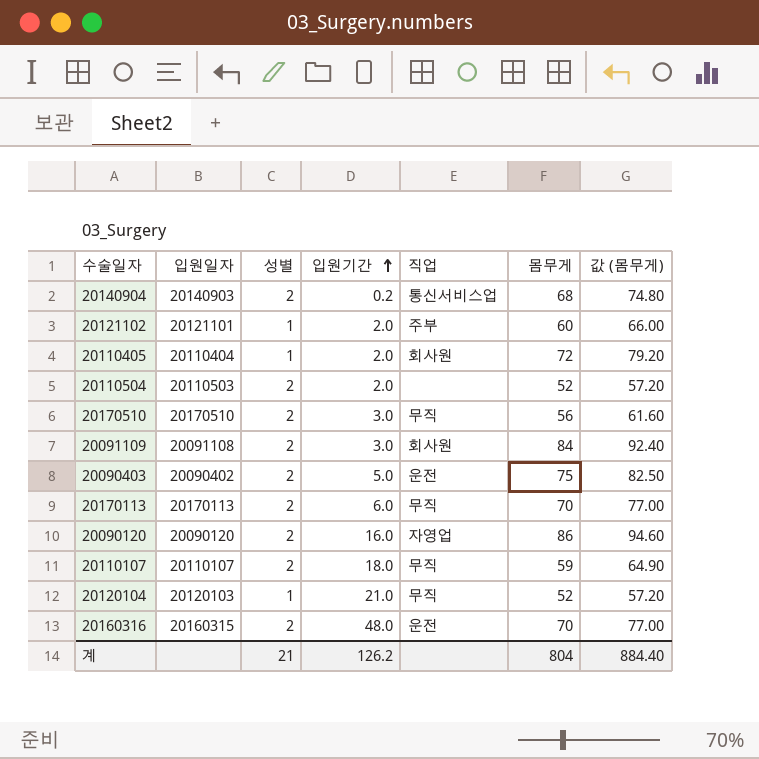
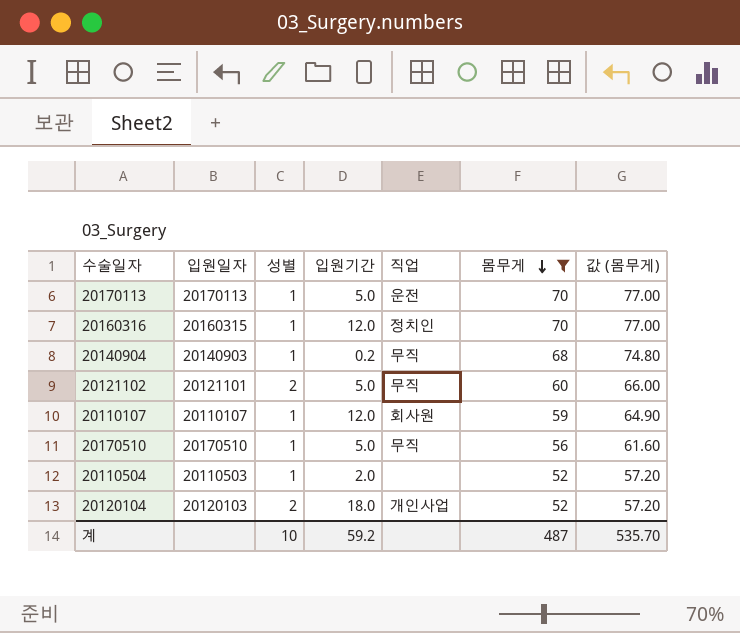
filter: none -> 몸무게 <= 70
row order: 입원기간 ascending -> 몸무게 descending
20170113 | 성별: 2 -> 1
20170113 | 입원기간: 6.0 -> 5.0
20170113 | 직업: 무직 -> 운전
20160316 | 성별: 2 -> 1
20160316 | 입원기간: 48.0 -> 12.0
20160316 | 직업: 운전 -> 정치인
20140904 | 성별: 2 -> 1
20140904 | 직업: 통신서비스업 -> 무직
20121102 | 성별: 1 -> 2
20121102 | 입원기간: 2.0 -> 5.0
20121102 | 직업: 주부 -> 무직
20110107 | 성별: 2 -> 1
20110107 | 입원기간: 18.0 -> 12.0
20110107 | 직업: 무직 -> 회사원
20170510 | 성별: 2 -> 1
20170510 | 입원기간: 3.0 -> 5.0
20110504 | 성별: 2 -> 1
20120104 | 성별: 1 -> 2
20120104 | 입원기간: 21.0 -> 18.0
20120104 | 직업: 무직 -> 개인사업
계 | 성별: 21 -> 10
계 | 입원기간: 126.2 -> 59.2
계 | 몸무게: 804 -> 487
계 | 값 (몸무게): 884.40 -> 535.70

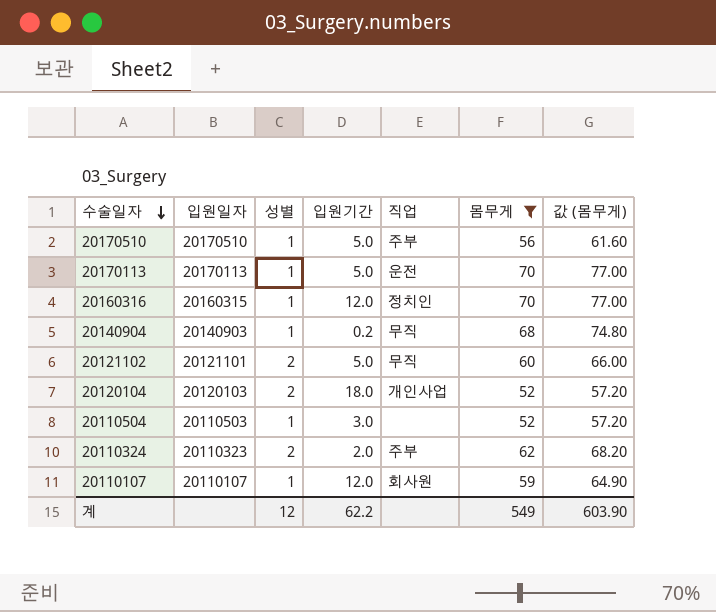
row order: 몸무게 descending -> 수술일자 descending
20170510 | 직업: 무직 -> 주부
20110504 | 입원기간: 2.0 -> 3.0
row 20110324: none -> 20110323 | 2 | 2.0 | 주부 | 62 | 68.20
계 | 성별: 10 -> 12
계 | 입원기간: 59.2 -> 62.2
계 | 몸무게: 487 -> 549
계 | 값 (몸무게): 535.70 -> 603.90

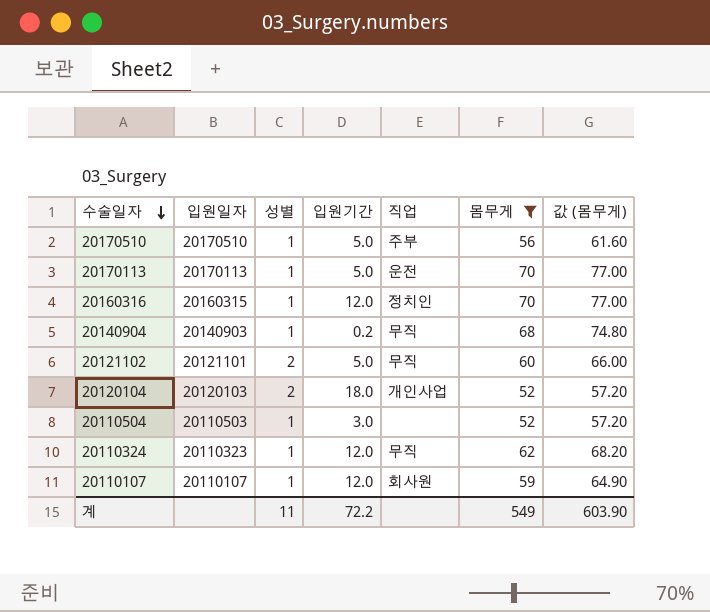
20110324 | 성별: 2 -> 1
20110324 | 입원기간: 2.0 -> 12.0
20110324 | 직업: 주부 -> 무직
계 | 성별: 12 -> 11
계 | 입원기간: 62.2 -> 72.2

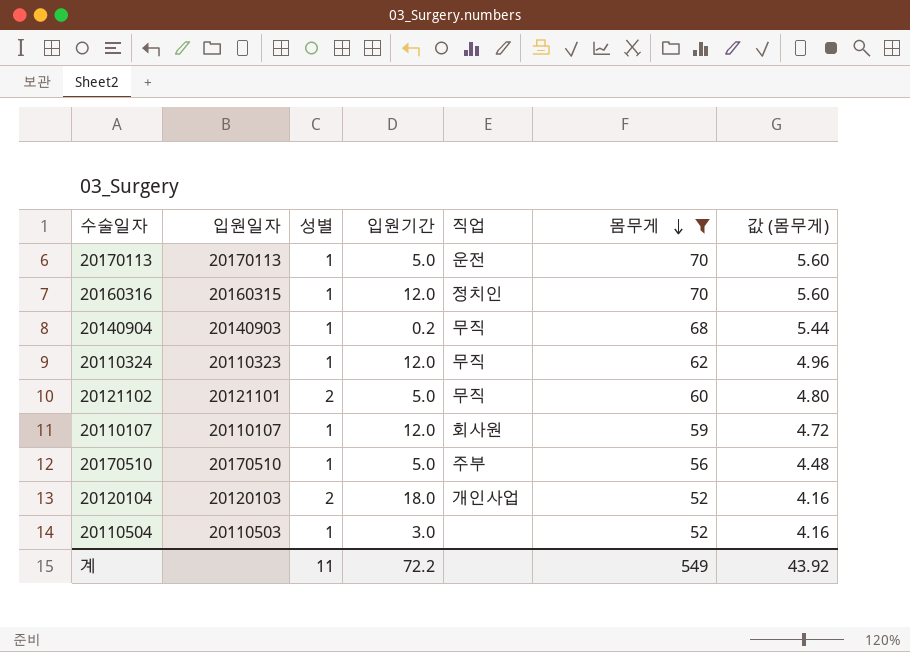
row order: 수술일자 descending -> 몸무게 descending
column 값 (몸무게) | formula: [몸무게] * 1.1 -> [몸무게] * 0.08
계 | 값 (몸무게): 603.90 -> 43.92

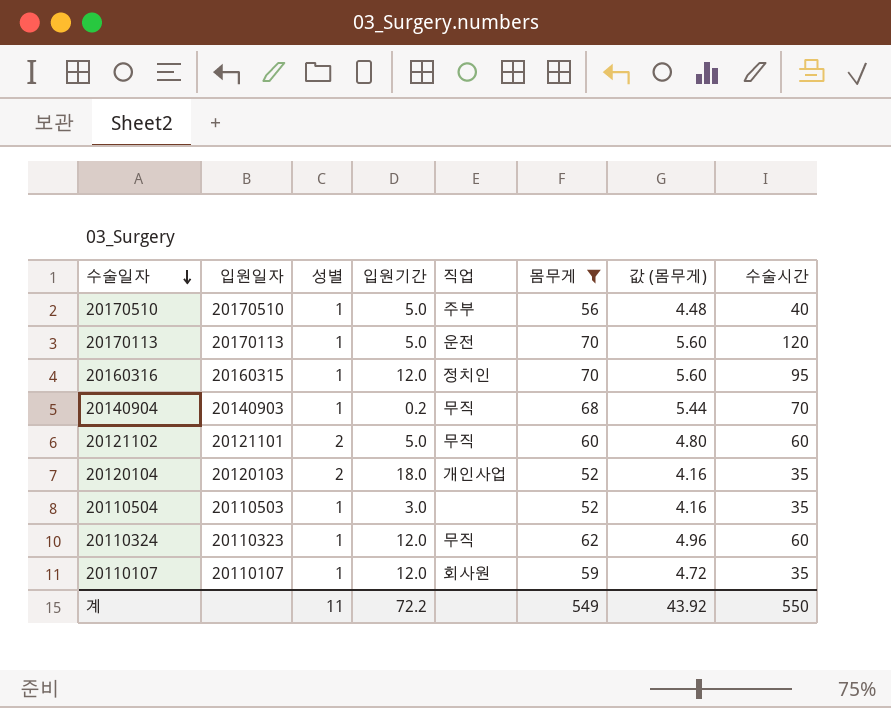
row order: 몸무게 descending -> 수술일자 descending
column 수술시간 | position: none -> 8

